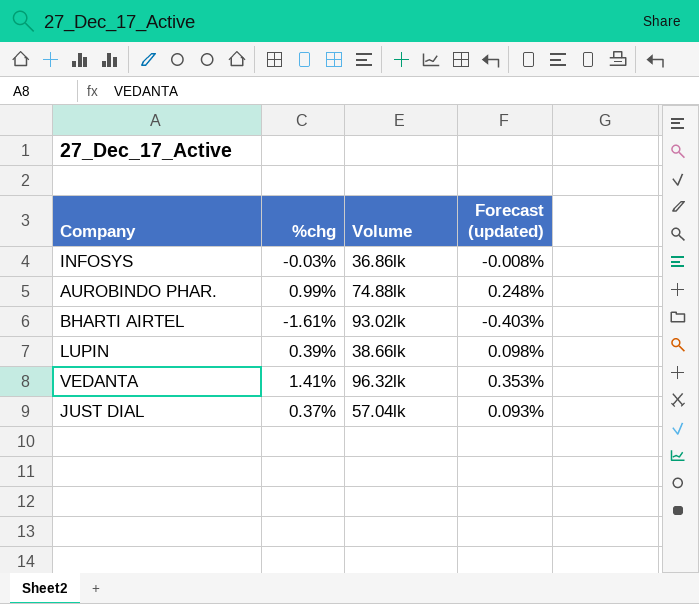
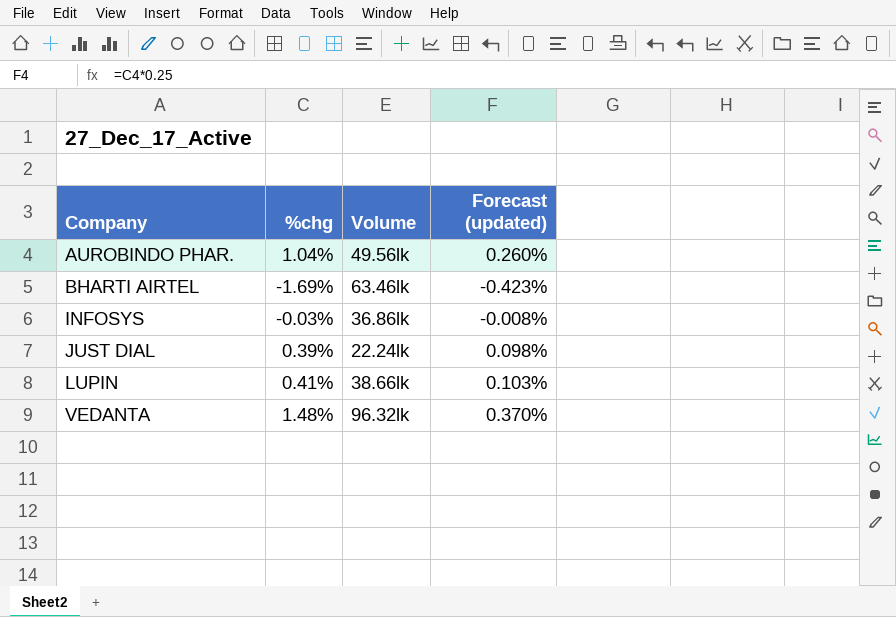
row order: none -> Company ascending
AUROBINDO PHAR. | %chg: 0.99% -> 1.04%
AUROBINDO PHAR. | Volume: 74.88lk -> 49.56lk
AUROBINDO PHAR. | Forecast (updated): 0.248% -> 0.260%
BHARTI AIRTEL | %chg: -1.61% -> -1.69%
BHARTI AIRTEL | Volume: 93.02lk -> 63.46lk
BHARTI AIRTEL | Forecast (updated): -0.403% -> -0.423%
JUST DIAL | %chg: 0.37% -> 0.39%
JUST DIAL | Volume: 57.04lk -> 22.24lk
JUST DIAL | Forecast (updated): 0.093% -> 0.098%
LUPIN | %chg: 0.39% -> 0.41%
LUPIN | Forecast (updated): 0.098% -> 0.103%
VEDANTA | %chg: 1.41% -> 1.48%
VEDANTA | Forecast (updated): 0.353% -> 0.370%

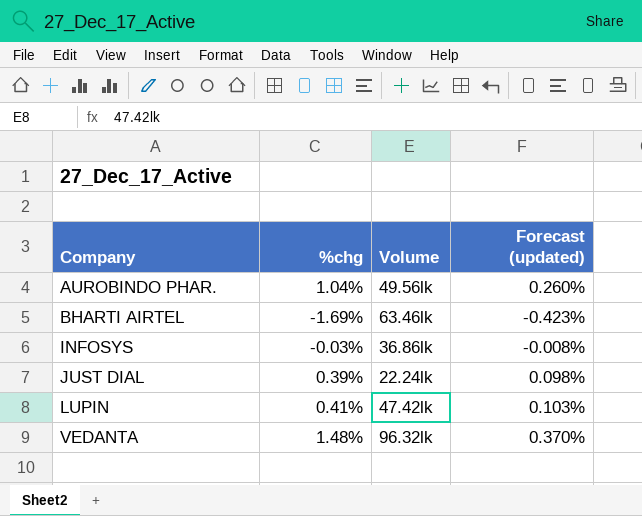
LUPIN | Volume: 38.66lk -> 47.42lk

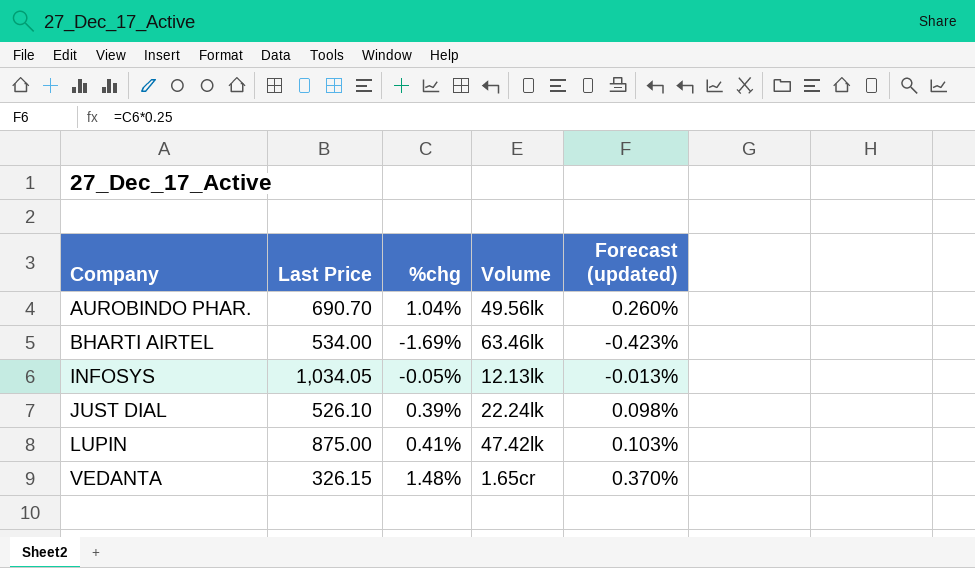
column Last Price | position: none -> 2
INFOSYS | %chg: -0.03% -> -0.05%
INFOSYS | Volume: 36.86lk -> 12.13lk
INFOSYS | Forecast (updated): -0.008% -> -0.013%
VEDANTA | Volume: 96.32lk -> 1.65cr

